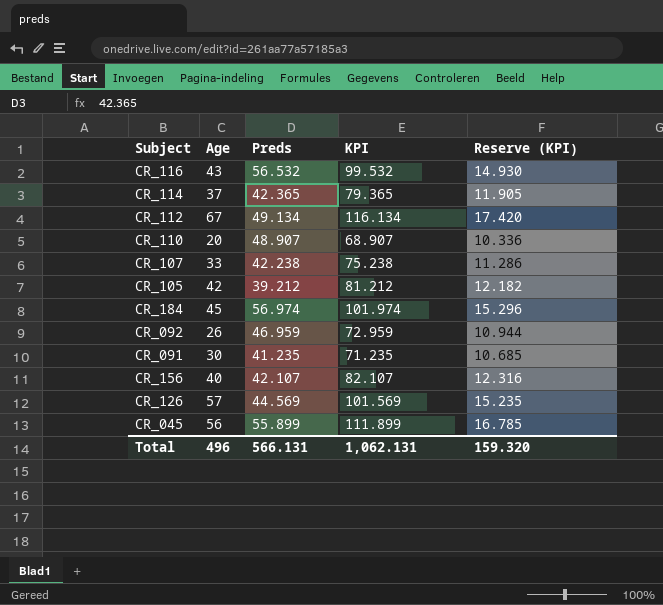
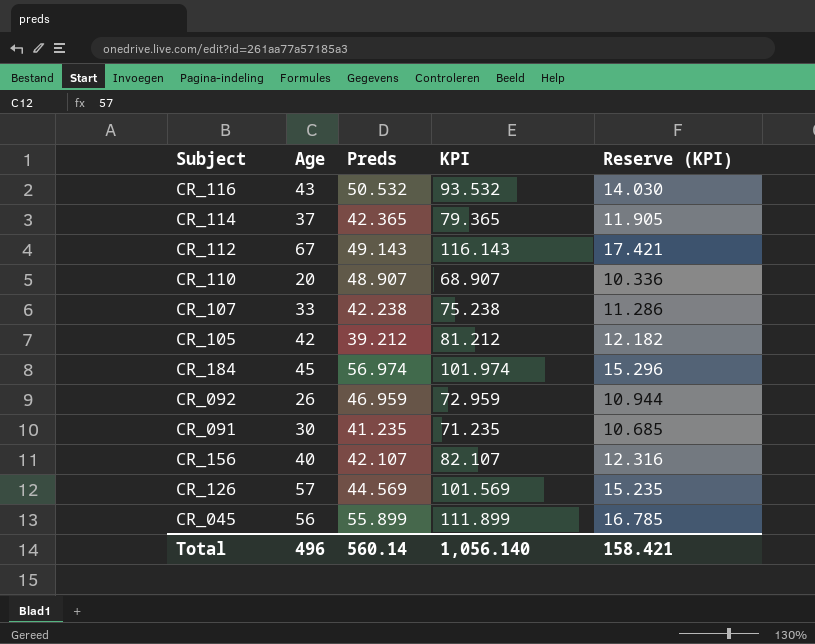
CR_116 | Preds: 56.532 -> 50.532
CR_116 | KPI: 99.532 -> 93.532
CR_116 | Reserve (KPI): 14.930 -> 14.030
CR_112 | Preds: 49.134 -> 49.143
CR_112 | KPI: 116.134 -> 116.143
CR_112 | Reserve (KPI): 17.420 -> 17.421
Total | Preds: 566.131 -> 560.14
Total | KPI: 1,062.131 -> 1,056.140
Total | Reserve (KPI): 159.320 -> 158.421

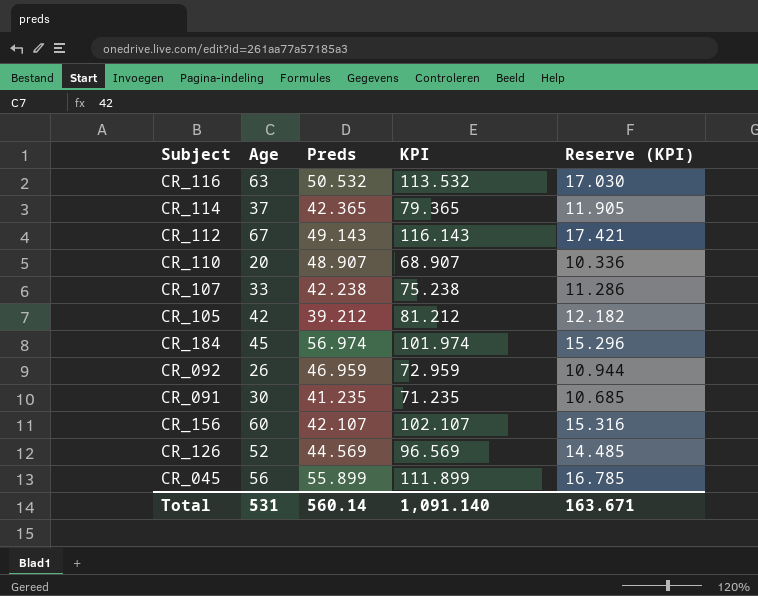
CR_116 | Age: 43 -> 63
CR_116 | KPI: 93.532 -> 113.532
CR_116 | Reserve (KPI): 14.030 -> 17.030
CR_156 | Age: 40 -> 60
CR_156 | KPI: 82.107 -> 102.107
CR_156 | Reserve (KPI): 12.316 -> 15.316
CR_126 | Age: 57 -> 52
CR_126 | KPI: 101.569 -> 96.569
CR_126 | Reserve (KPI): 15.235 -> 14.485
Total | Age: 496 -> 531
Total | KPI: 1,056.140 -> 1,091.140
Total | Reserve (KPI): 158.421 -> 163.671

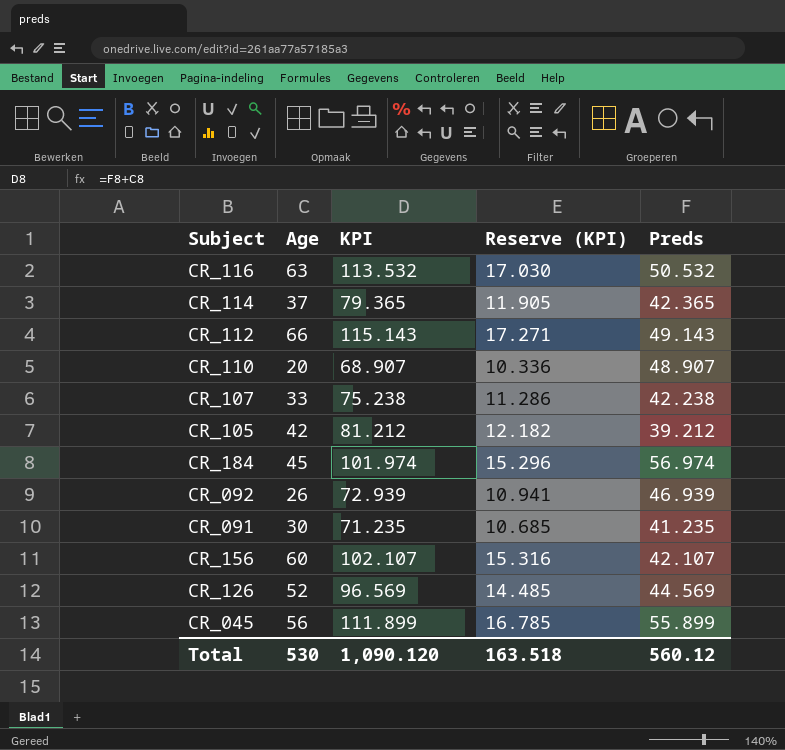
column Preds | position: 3 -> 5
CR_112 | Age: 67 -> 66
CR_112 | KPI: 116.143 -> 115.143
CR_112 | Reserve (KPI): 17.421 -> 17.271
CR_092 | KPI: 72.959 -> 72.939
CR_092 | Reserve (KPI): 10.944 -> 10.941
CR_092 | Preds: 46.959 -> 46.939
Total | Age: 531 -> 530
Total | KPI: 1,091.140 -> 1,090.120
Total | Reserve (KPI): 163.671 -> 163.518
Total | Preds: 560.14 -> 560.12

